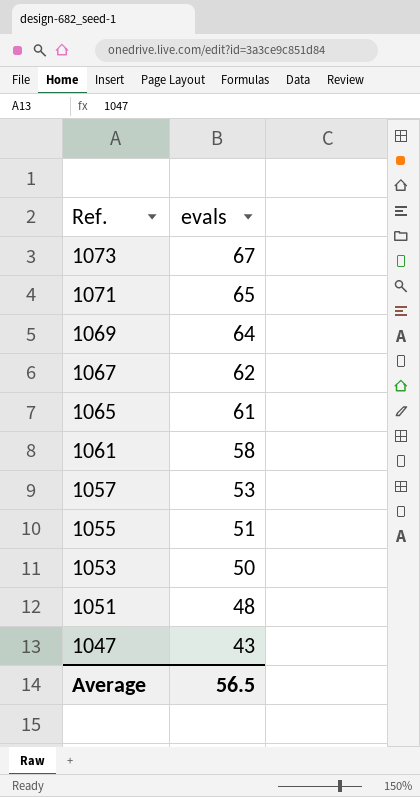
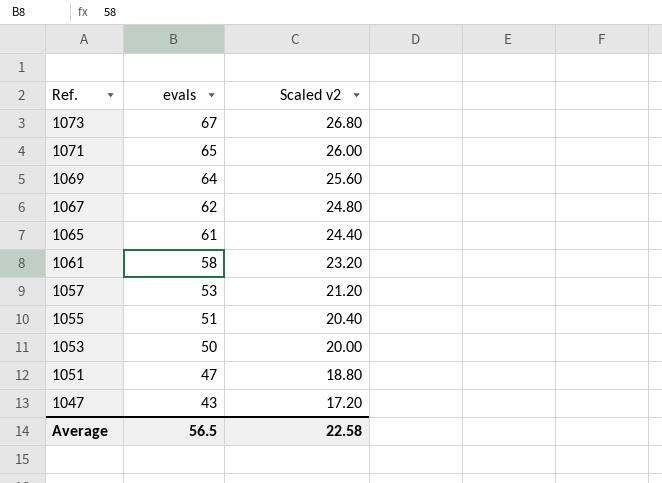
column Scaled v2 | formula: none -> [evals] * 0.4
1051 | evals: 48 -> 47

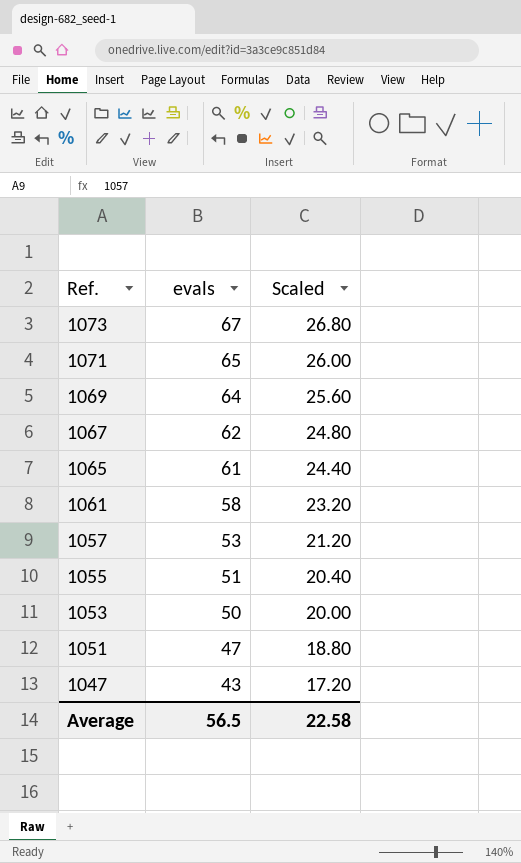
column name: Scaled v2 -> Scaled

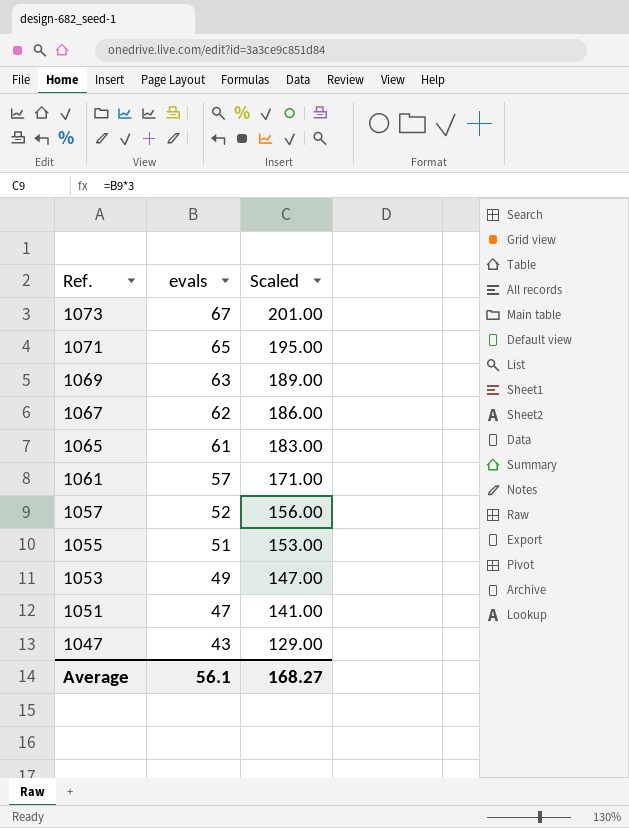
column Scaled | formula: [evals] * 0.4 -> [evals] * 3
1069 | evals: 64 -> 63
1061 | evals: 58 -> 57
1057 | evals: 53 -> 52
1053 | evals: 50 -> 49
Average | evals: 56.5 -> 56.1
Average | Scaled: 22.58 -> 168.27

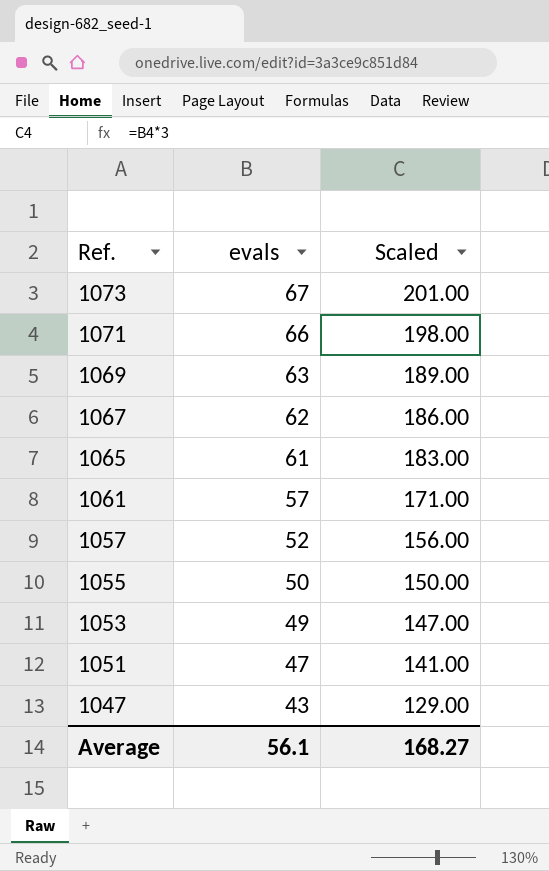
1071 | evals: 65 -> 66
1071 | Scaled: 195.00 -> 198.00
1055 | evals: 51 -> 50
1055 | Scaled: 153.00 -> 150.00

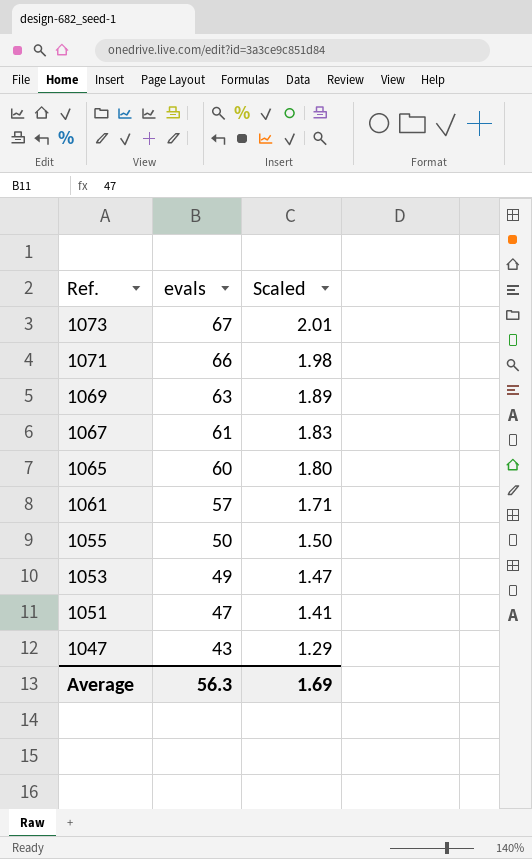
column Scaled | formula: [evals] * 3 -> [evals] * 0.03
row 1057: 52 | 156.00 -> none
1067 | evals: 62 -> 61
1065 | evals: 61 -> 60
Average | evals: 56.1 -> 56.3
Average | Scaled: 168.27 -> 1.69

